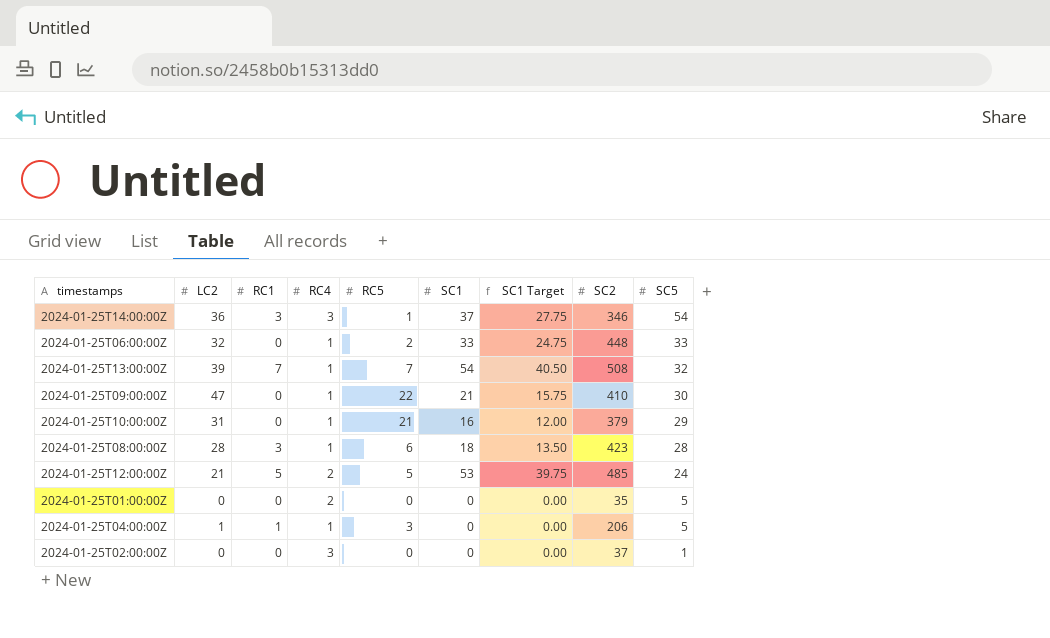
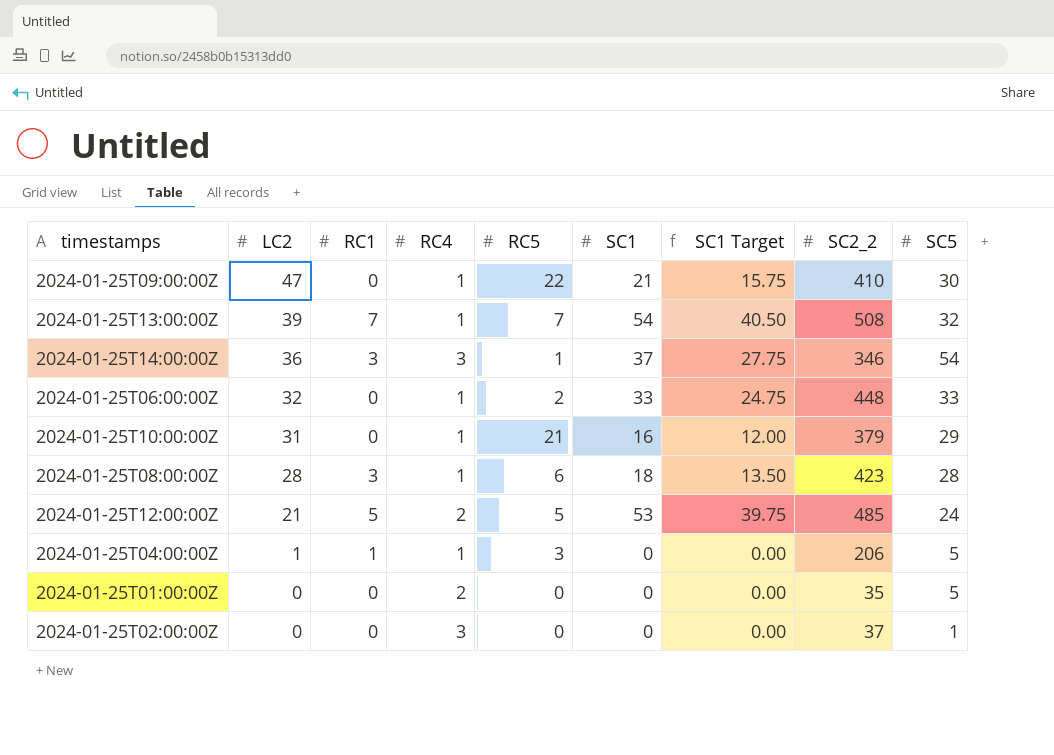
row order: SC5 descending -> LC2 descending
column name: SC2 -> SC2_2

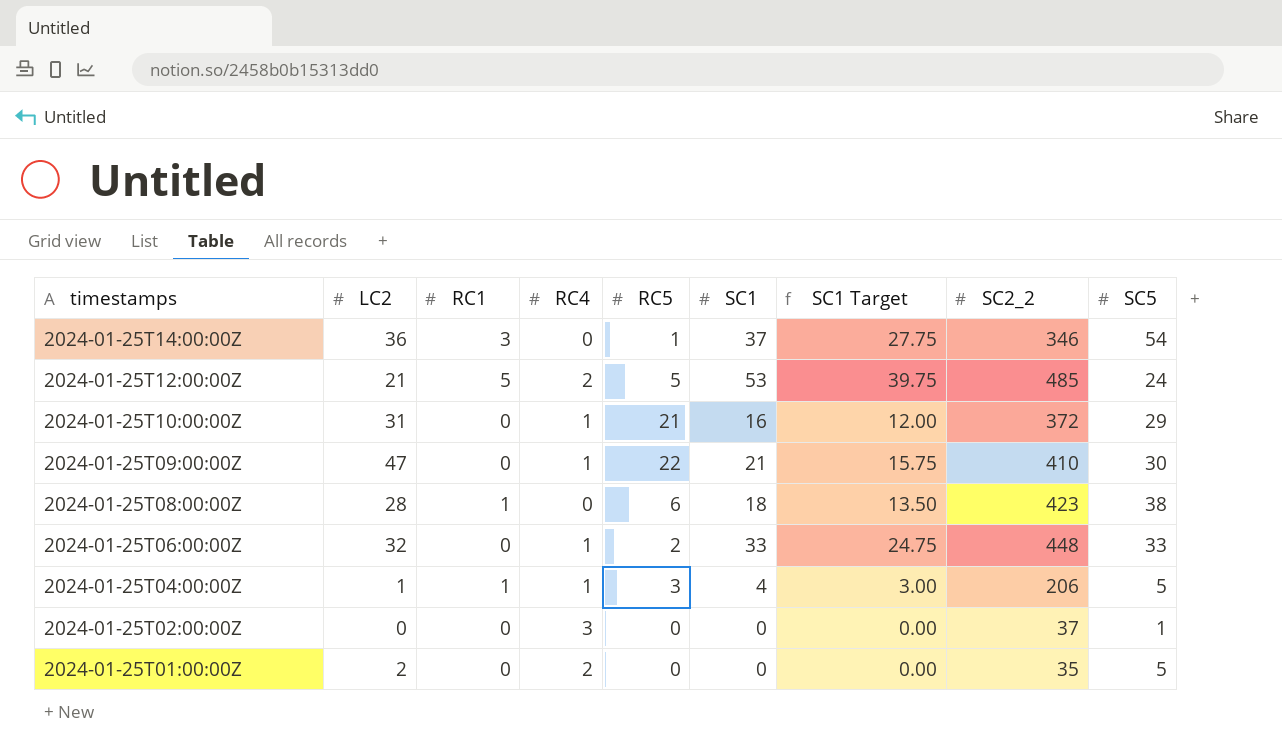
row order: LC2 descending -> timestamps descending
row 2024-01-25T13:00:00Z: 39 | 7 | 1 | 7 | 54 | 40.50 | 508 | 32 -> none
2024-01-25T14:00:00Z | RC4: 3 -> 0
2024-01-25T10:00:00Z | SC2_2: 379 -> 372
2024-01-25T08:00:00Z | RC1: 3 -> 1
2024-01-25T08:00:00Z | RC4: 1 -> 0
2024-01-25T08:00:00Z | SC5: 28 -> 38
2024-01-25T04:00:00Z | SC1: 0 -> 4
2024-01-25T04:00:00Z | SC1 Target: 0.00 -> 3.00
2024-01-25T01:00:00Z | LC2: 0 -> 2

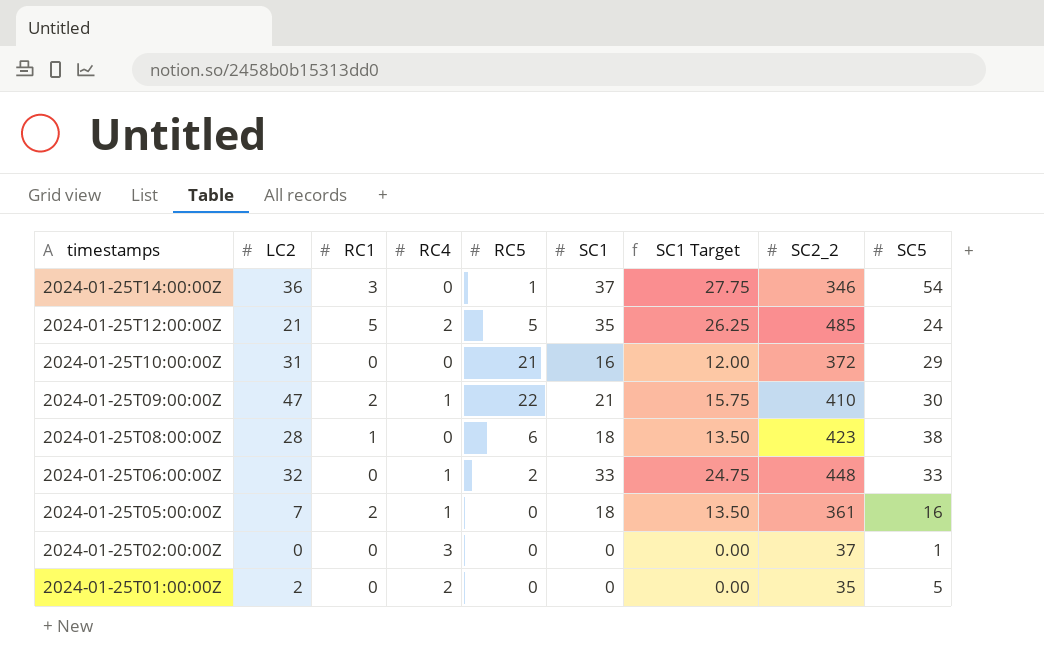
row 2024-01-25T04:00:00Z: 1 | 1 | 1 | 3 | 4 | 3.00 | 206 | 5 -> none
2024-01-25T12:00:00Z | SC1: 53 -> 35
2024-01-25T12:00:00Z | SC1 Target: 39.75 -> 26.25
2024-01-25T10:00:00Z | RC4: 1 -> 0
2024-01-25T09:00:00Z | RC1: 0 -> 2
row 2024-01-25T05:00:00Z: none -> 7 | 2 | 1 | 0 | 18 | 13.50 | 361 | 16

